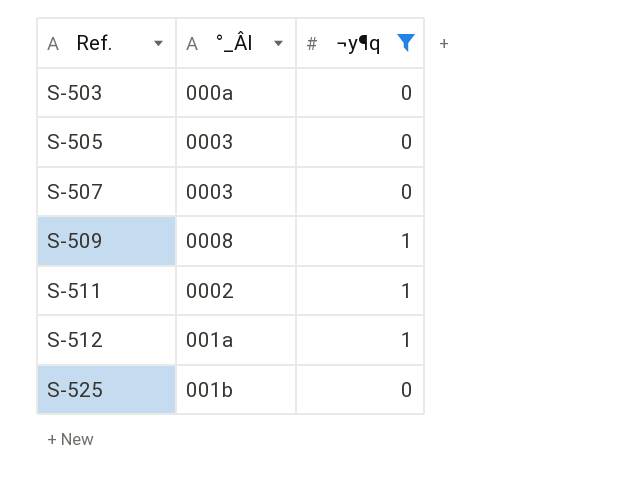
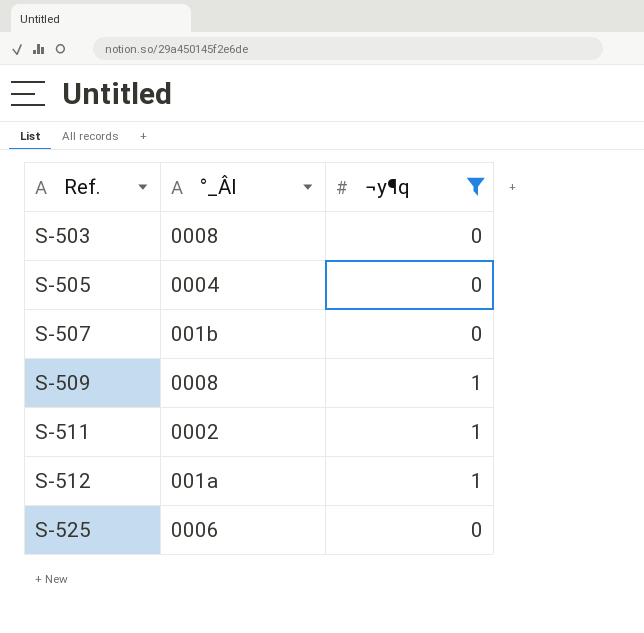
S-503 | °_ÂI: 000a -> 0008
S-505 | °_ÂI: 0003 -> 0004
S-507 | °_ÂI: 0003 -> 001b
S-525 | °_ÂI: 001b -> 0006

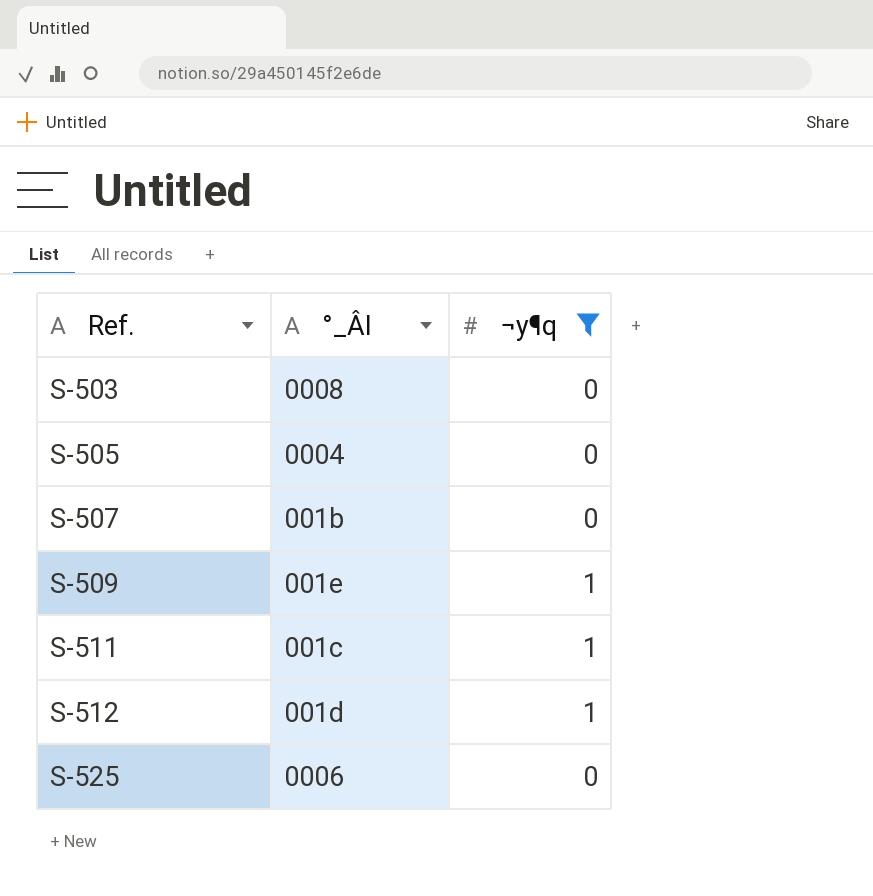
S-509 | °_ÂI: 0008 -> 001e
S-511 | °_ÂI: 0002 -> 001c
S-512 | °_ÂI: 001a -> 001d

